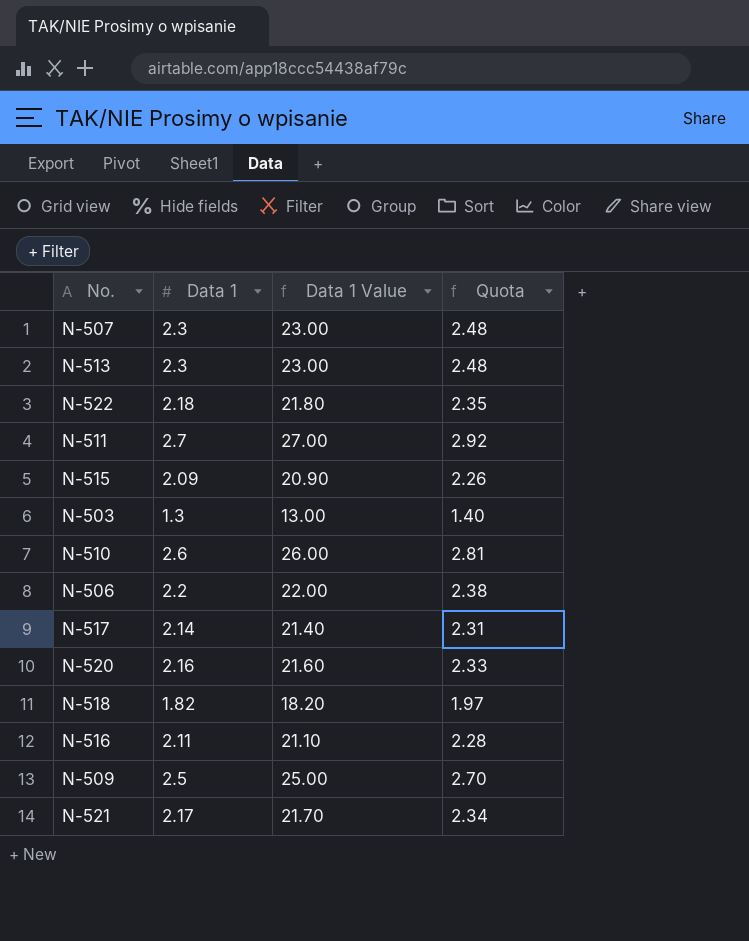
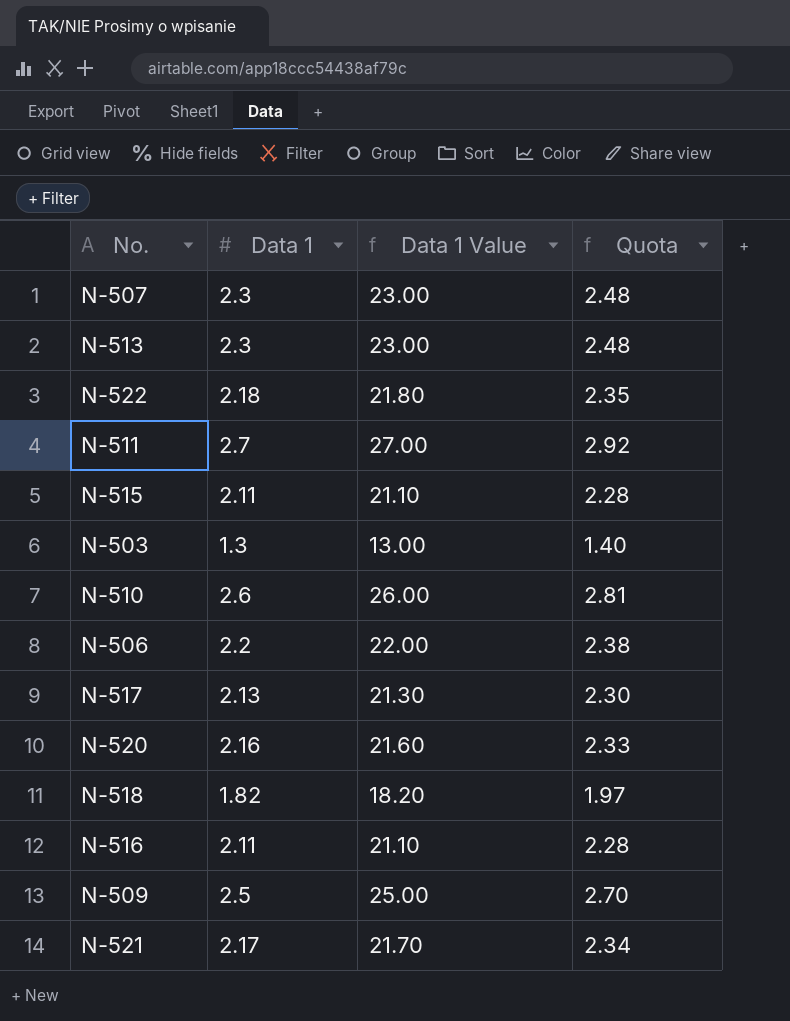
N-515 | Data 1: 2.09 -> 2.11
N-515 | Data 1 Value: 20.90 -> 21.10
N-515 | Quota: 2.26 -> 2.28
N-517 | Data 1: 2.14 -> 2.13
N-517 | Data 1 Value: 21.40 -> 21.30
N-517 | Quota: 2.31 -> 2.30

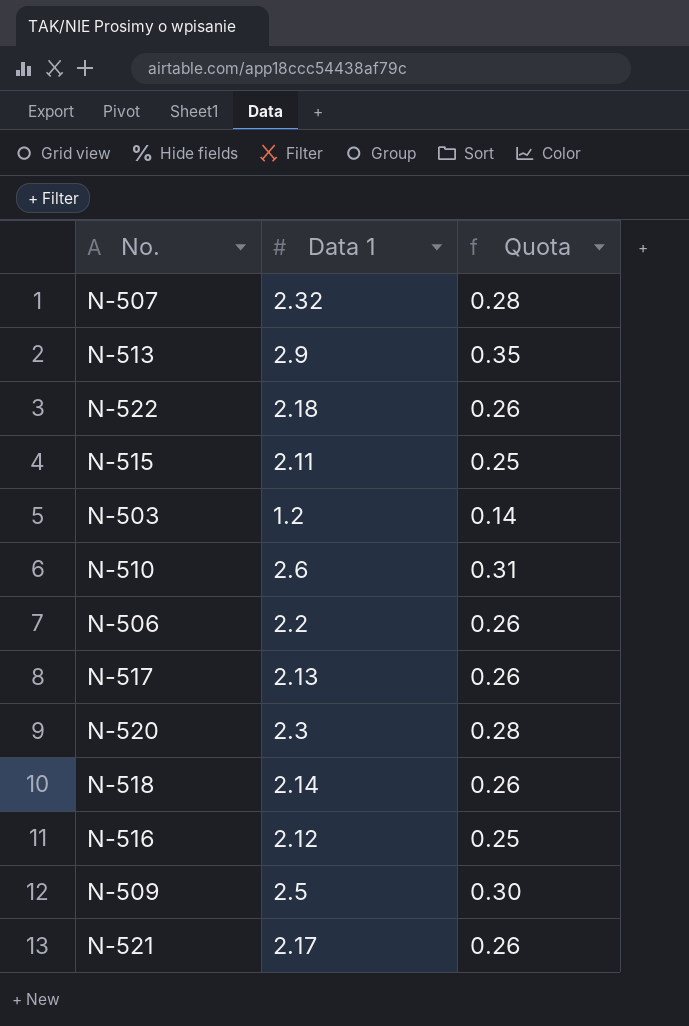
column Data 1 Value | formula: [Data 1] * 10 -> none
column Quota | formula: [Data 1] * 1.08 -> [Data 1] * 0.12
row N-511: 2.7 | 27.00 | 2.92 -> none
N-507 | Data 1: 2.3 -> 2.32
N-513 | Data 1: 2.3 -> 2.9
N-503 | Data 1: 1.3 -> 1.2
N-520 | Data 1: 2.16 -> 2.3
N-518 | Data 1: 1.82 -> 2.14
N-516 | Data 1: 2.11 -> 2.12

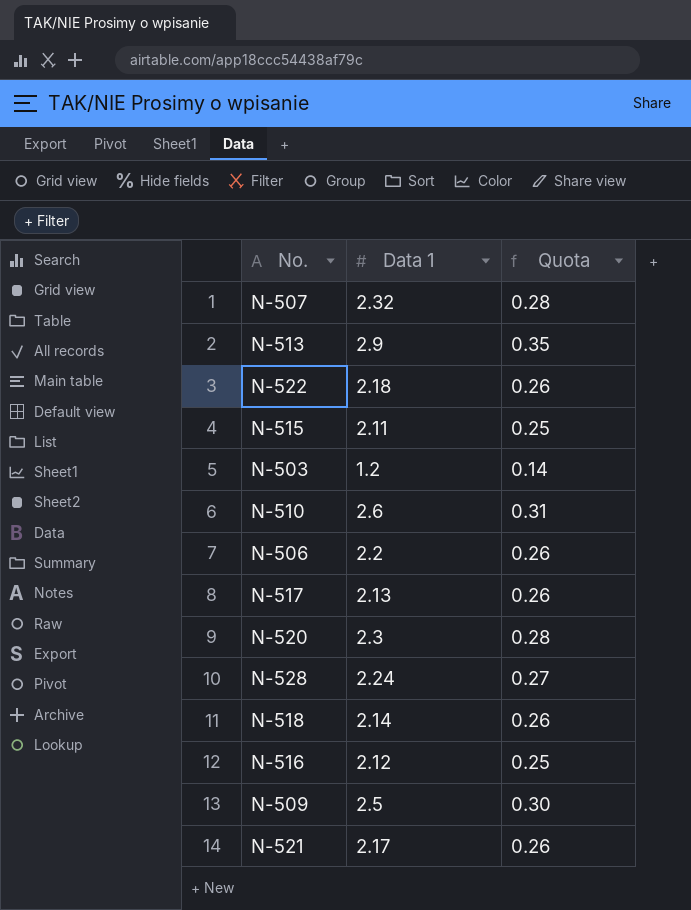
row N-528: none -> 2.24 | 0.27

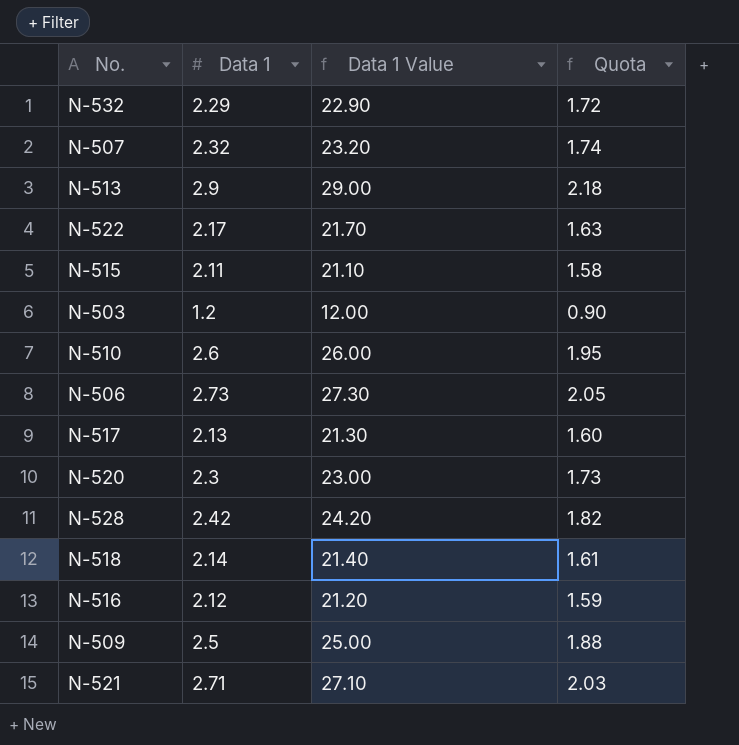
column Data 1 Value | formula: none -> [Data 1] * 10
column Quota | formula: [Data 1] * 0.12 -> [Data 1] * 0.75
row N-532: none -> 2.29 | 22.90 | 1.72
N-522 | Data 1: 2.18 -> 2.17
N-506 | Data 1: 2.2 -> 2.73
N-528 | Data 1: 2.24 -> 2.42
N-521 | Data 1: 2.17 -> 2.71

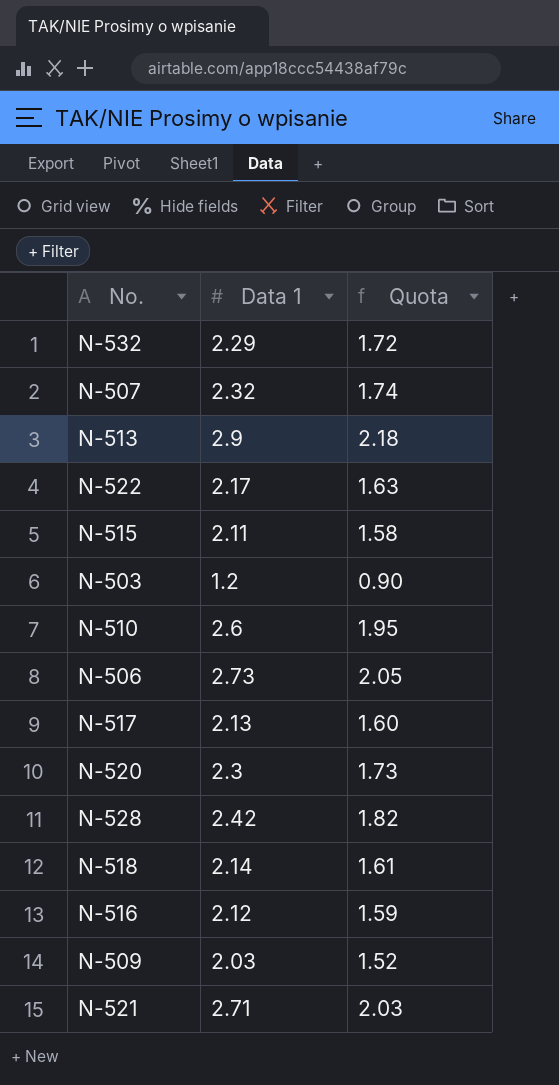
column Data 1 Value | formula: [Data 1] * 10 -> none
N-509 | Data 1: 2.5 -> 2.03
N-509 | Quota: 1.88 -> 1.52

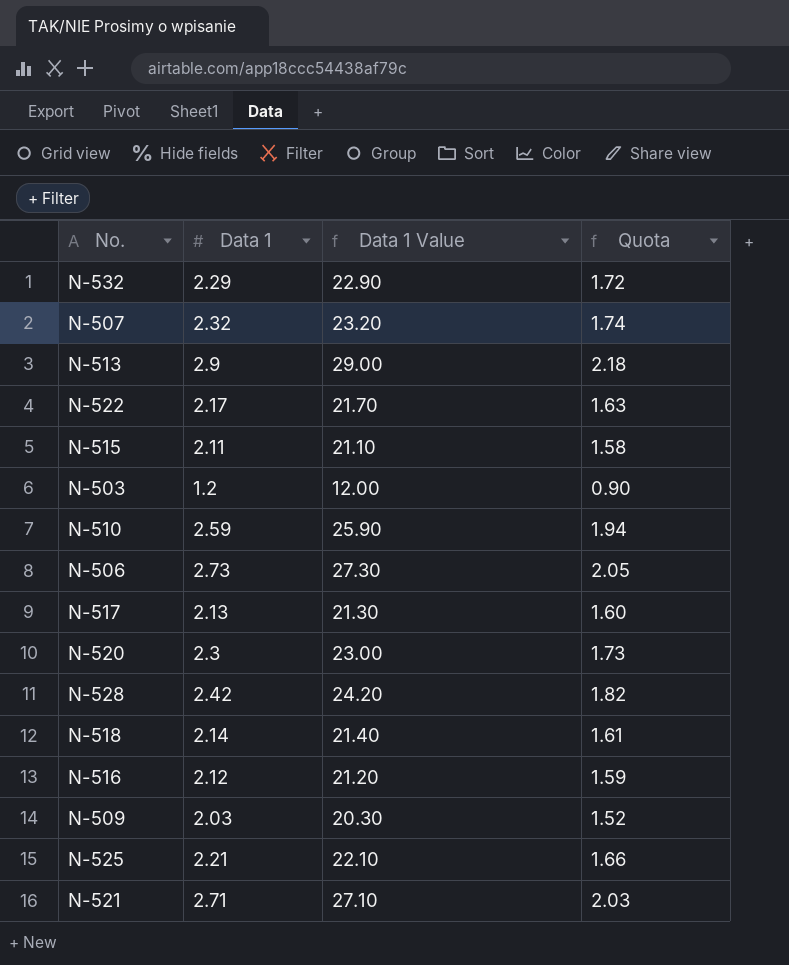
column Data 1 Value | formula: none -> [Data 1] * 10
N-510 | Data 1: 2.6 -> 2.59
N-510 | Quota: 1.95 -> 1.94
row N-525: none -> 2.21 | 22.10 | 1.66

